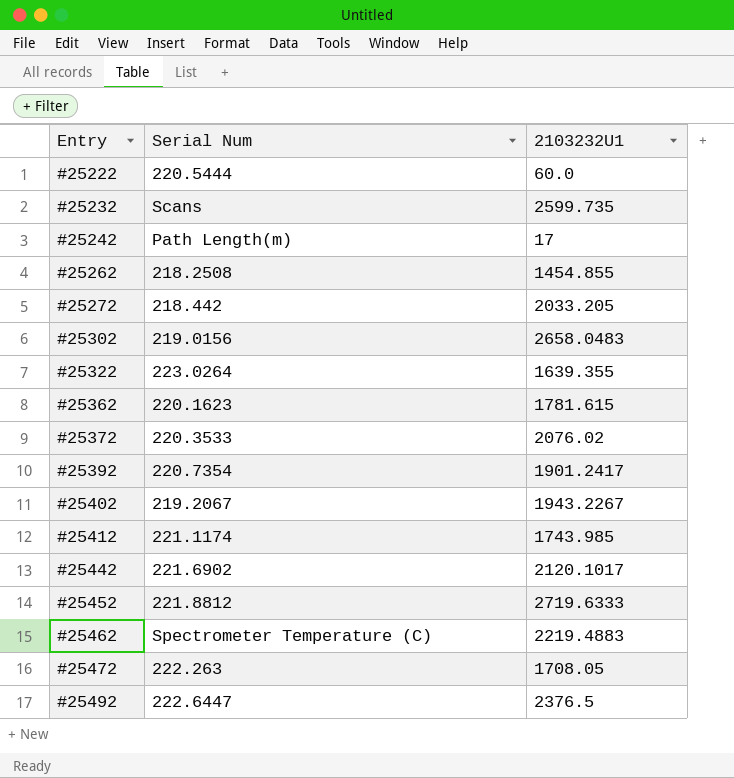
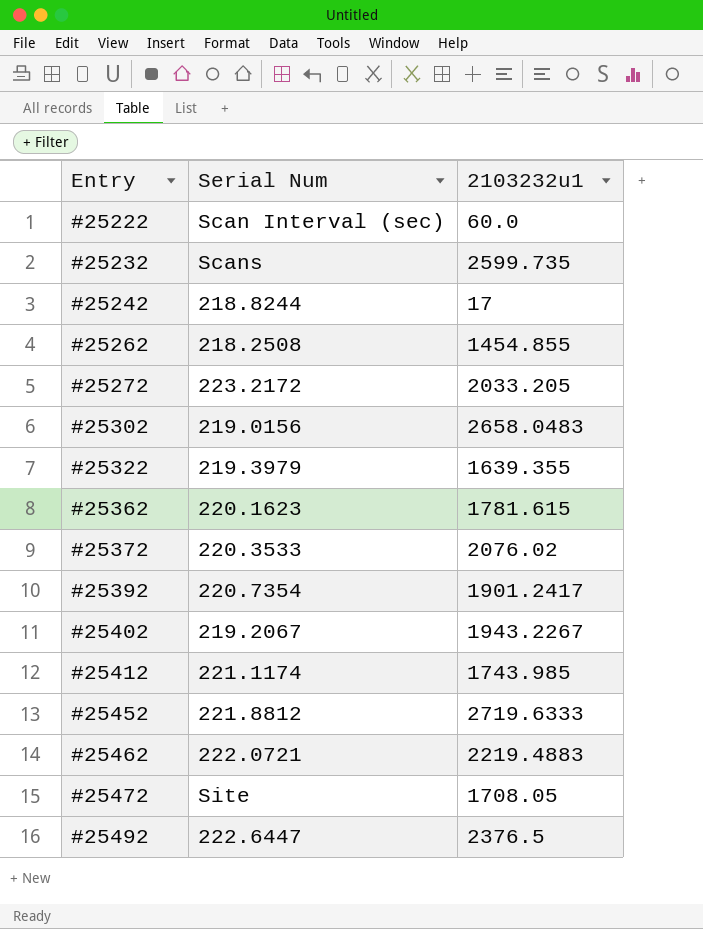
column name: 2103232U1 -> 2103232u1
row #25442: 221.6902 | 2120.1017 -> none
#25222 | Serial Num: 220.5444 -> Scan Interval (sec)
#25242 | Serial Num: Path Length(m) -> 218.8244
#25272 | Serial Num: 218.442 -> 223.2172
#25322 | Serial Num: 223.0264 -> 219.3979
#25462 | Serial Num: Spectrometer Temperature (C) -> 222.0721
#25472 | Serial Num: 222.263 -> Site

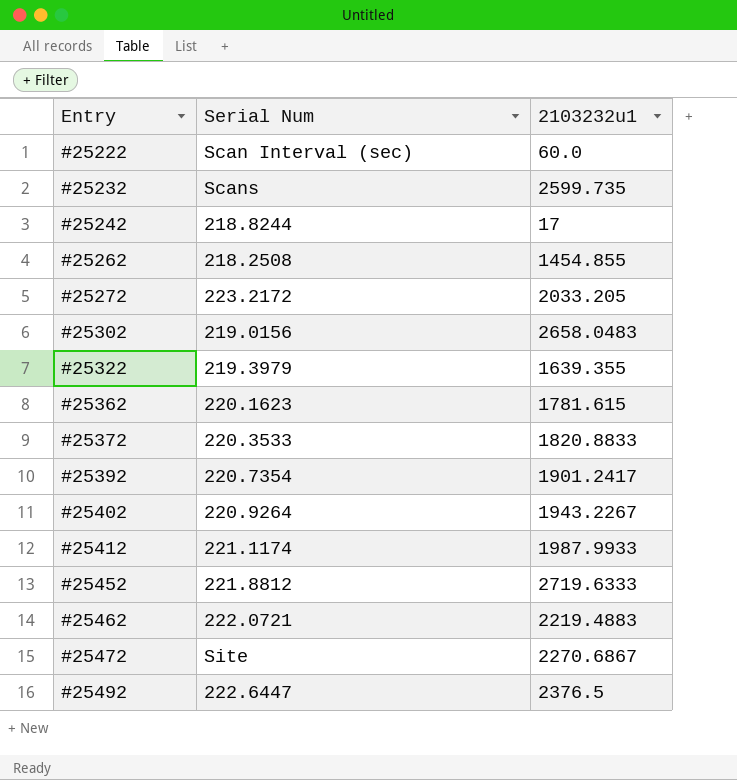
#25372 | 2103232u1: 2076.02 -> 1820.8833
#25402 | Serial Num: 219.2067 -> 220.9264
#25412 | 2103232u1: 1743.985 -> 1987.9933
#25472 | 2103232u1: 1708.05 -> 2270.6867

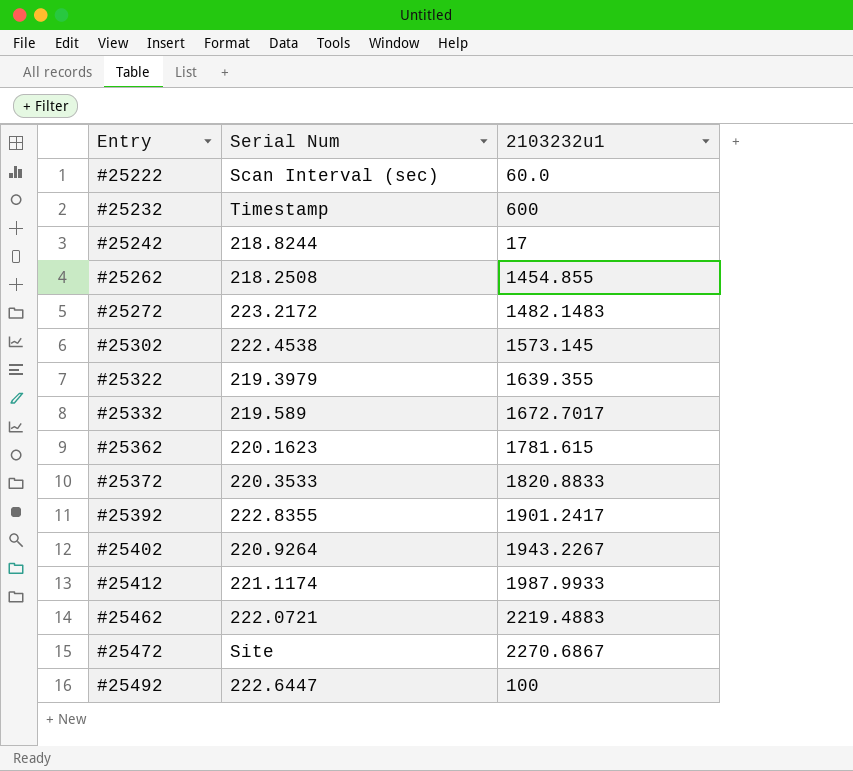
row #25452: 221.8812 | 2719.6333 -> none
#25232 | Serial Num: Scans -> Timestamp
#25232 | 2103232u1: 2599.735 -> 600
#25272 | 2103232u1: 2033.205 -> 1482.1483
#25302 | Serial Num: 219.0156 -> 222.4538
#25302 | 2103232u1: 2658.0483 -> 1573.145
row #25332: none -> 219.589 | 1672.7017
#25392 | Serial Num: 220.7354 -> 222.8355
#25492 | 2103232u1: 2376.5 -> 100

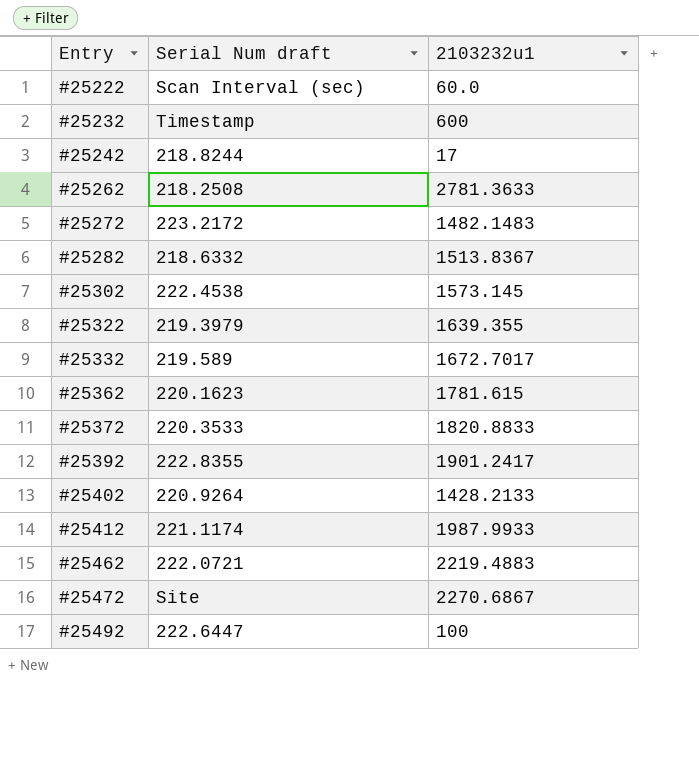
column name: Serial Num -> Serial Num draft
#25262 | 2103232u1: 1454.855 -> 2781.3633
row #25282: none -> 218.6332 | 1513.8367
#25402 | 2103232u1: 1943.2267 -> 1428.2133

